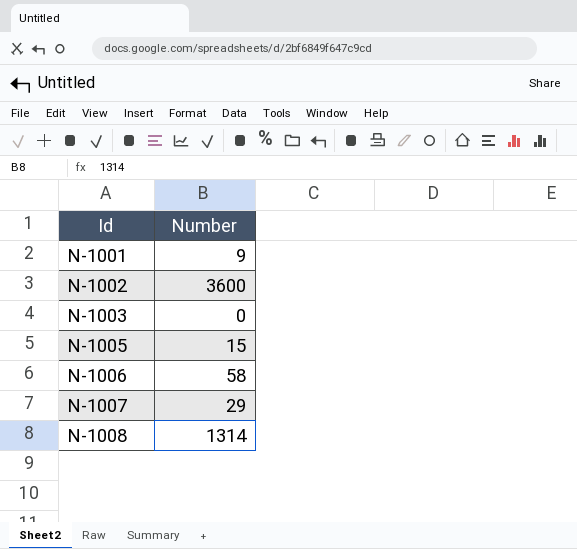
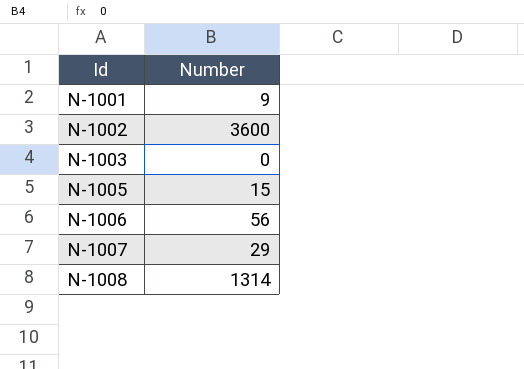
N-1006 | Number: 58 -> 56

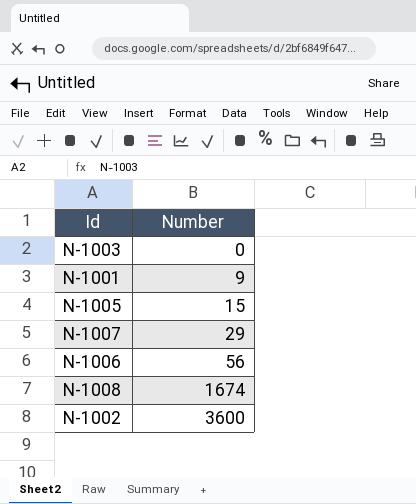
row order: Id ascending -> Number ascending
N-1008 | Number: 1314 -> 1674

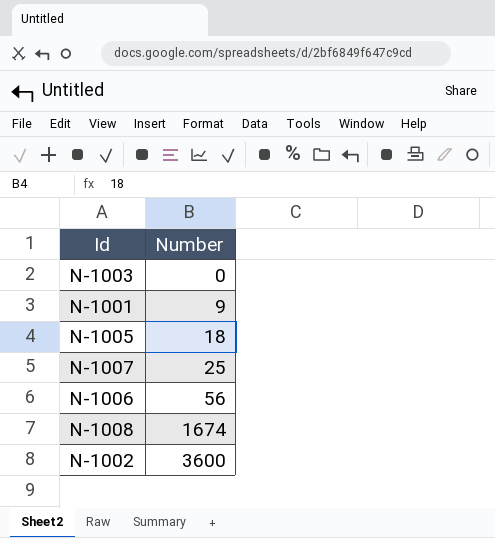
N-1005 | Number: 15 -> 18
N-1007 | Number: 29 -> 25

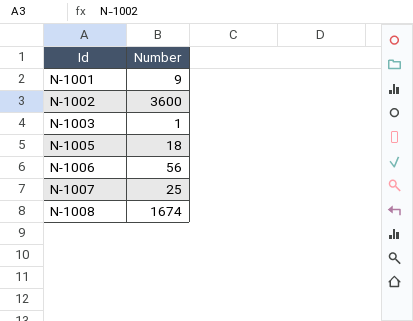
row order: Number ascending -> Id ascending
N-1003 | Number: 0 -> 1

